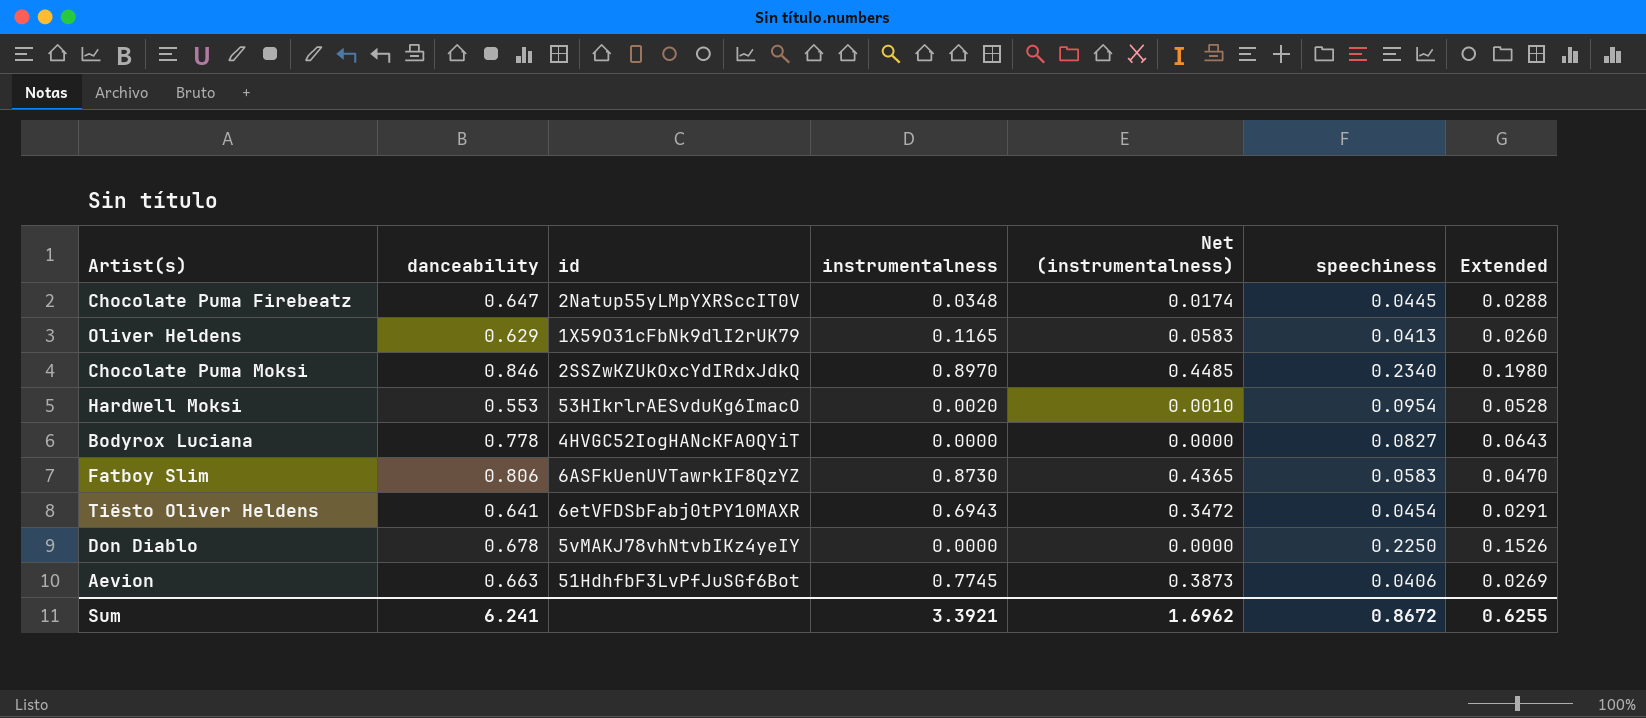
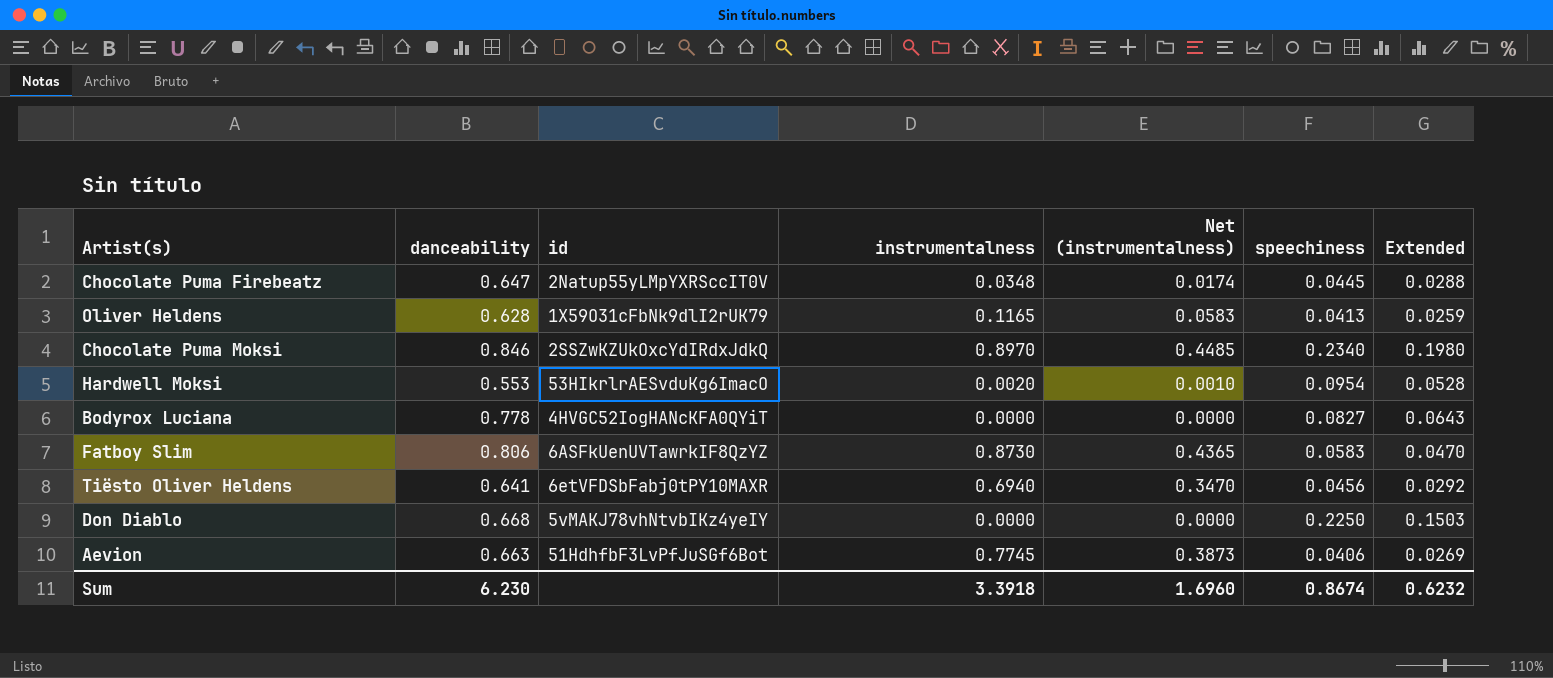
Oliver Heldens | danceability: 0.629 -> 0.628
Oliver Heldens | Extended: 0.0260 -> 0.0259
Tiësto Oliver Heldens | instrumentalness: 0.6943 -> 0.6940
Tiësto Oliver Heldens | Net (instrumentalness): 0.3472 -> 0.3470
Tiësto Oliver Heldens | speechiness: 0.0454 -> 0.0456
Tiësto Oliver Heldens | Extended: 0.0291 -> 0.0292
Don Diablo | danceability: 0.678 -> 0.668
Don Diablo | Extended: 0.1526 -> 0.1503
Sum | danceability: 6.241 -> 6.230
Sum | instrumentalness: 3.3921 -> 3.3918
Sum | Net (instrumentalness): 1.6962 -> 1.6960
Sum | speechiness: 0.8672 -> 0.8674
Sum | Extended: 0.6255 -> 0.6232

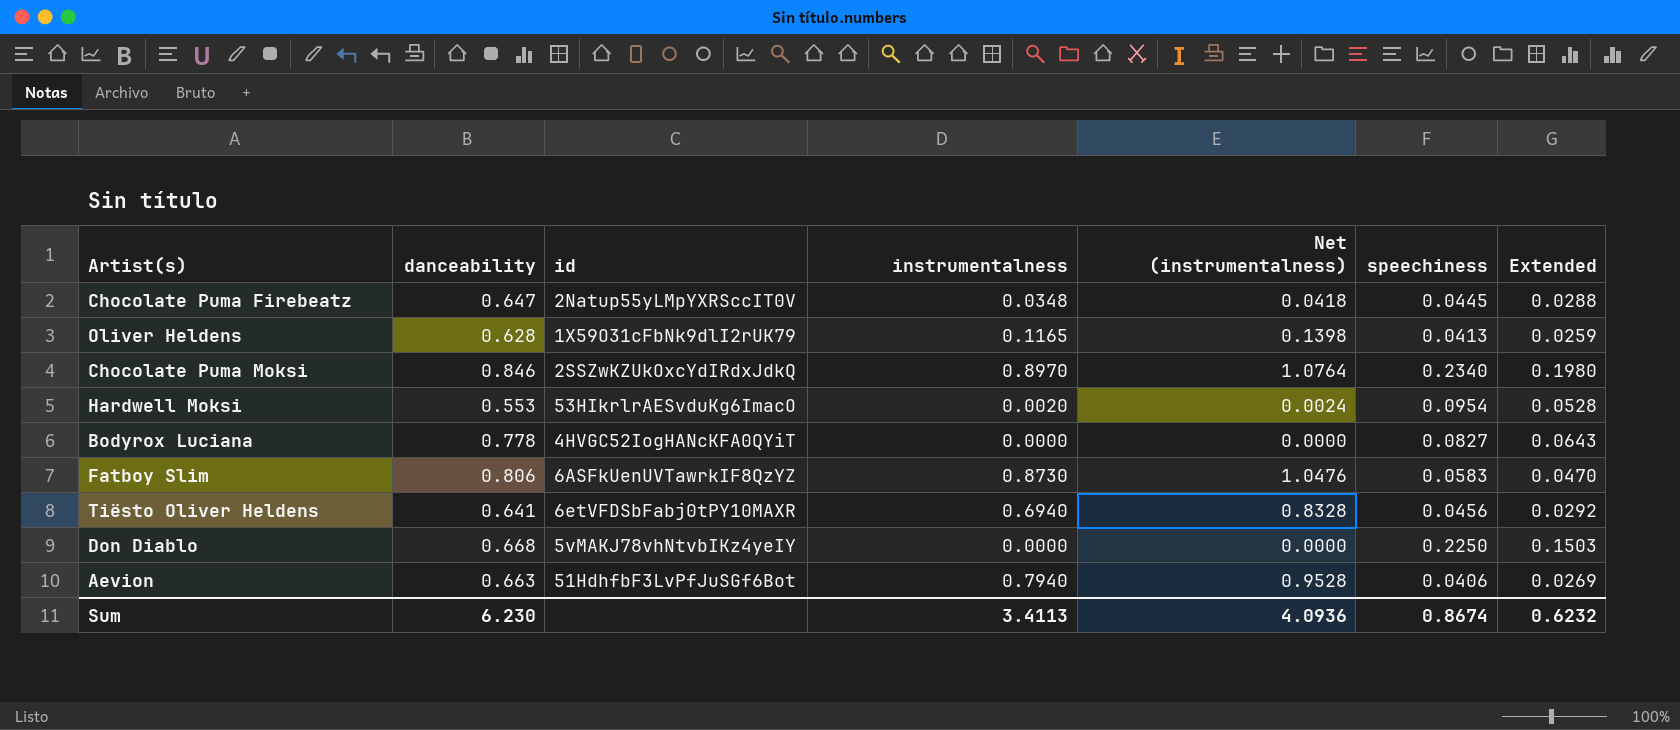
column Net (instrumentalness) | formula: [instrumentalness] * 0.5 -> [instrumentalness] * 1.2
Aevion | instrumentalness: 0.7745 -> 0.7940
Sum | instrumentalness: 3.3918 -> 3.4113
Sum | Net (instrumentalness): 1.6960 -> 4.0936

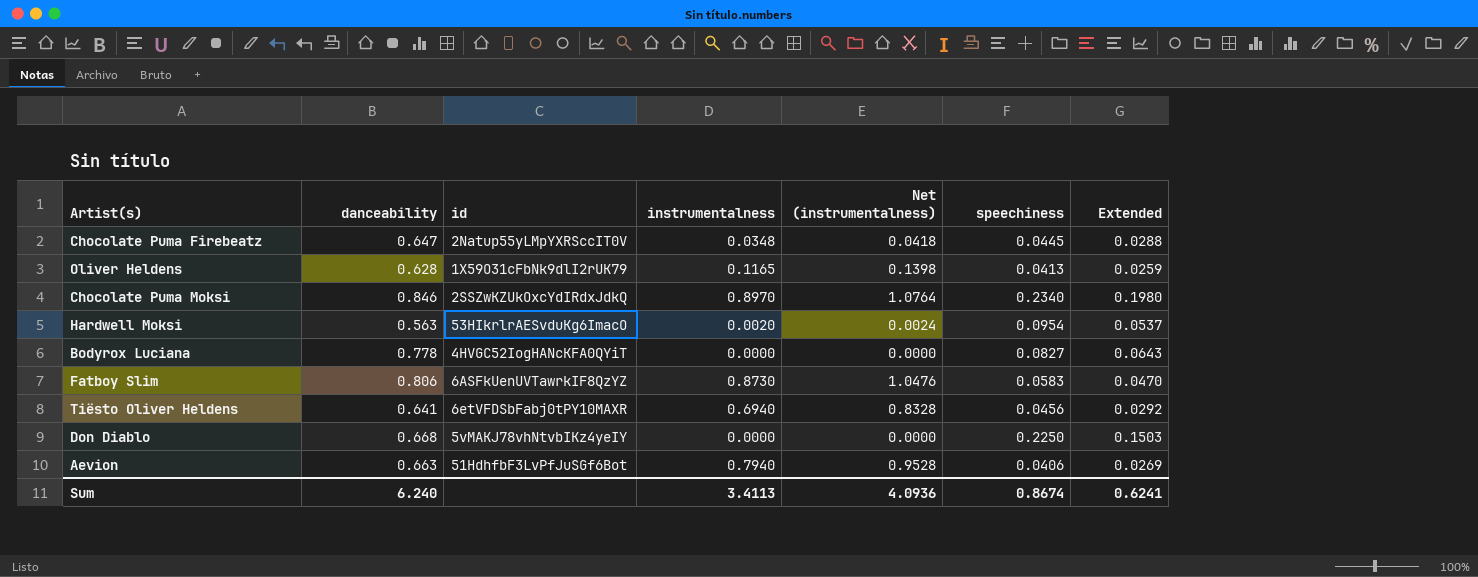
Hardwell Moksi | danceability: 0.553 -> 0.563
Hardwell Moksi | Extended: 0.0528 -> 0.0537
Sum | danceability: 6.230 -> 6.240
Sum | Extended: 0.6232 -> 0.6241

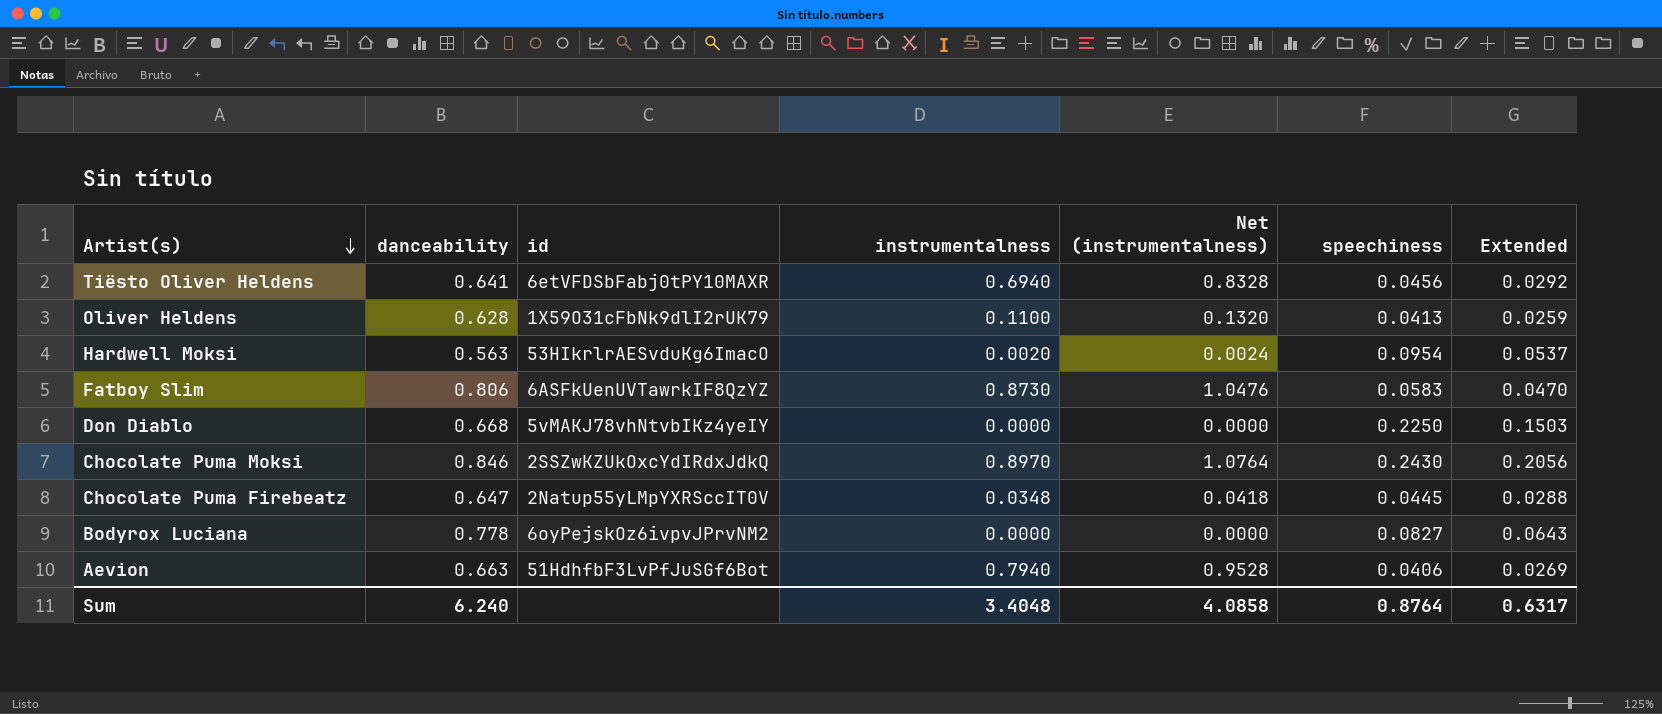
row order: none -> Artist(s) descending
Oliver Heldens | instrumentalness: 0.1165 -> 0.1100
Oliver Heldens | Net (instrumentalness): 0.1398 -> 0.1320
Chocolate Puma Moksi | speechiness: 0.2340 -> 0.2430
Chocolate Puma Moksi | Extended: 0.1980 -> 0.2056
Bodyrox Luciana | id: 4HVGC52IogHANcKFA0QYiT -> 6oyPejskOz6ivpvJPrvNM2
Sum | instrumentalness: 3.4113 -> 3.4048
Sum | Net (instrumentalness): 4.0936 -> 4.0858
Sum | speechiness: 0.8674 -> 0.8764
Sum | Extended: 0.6241 -> 0.6317

